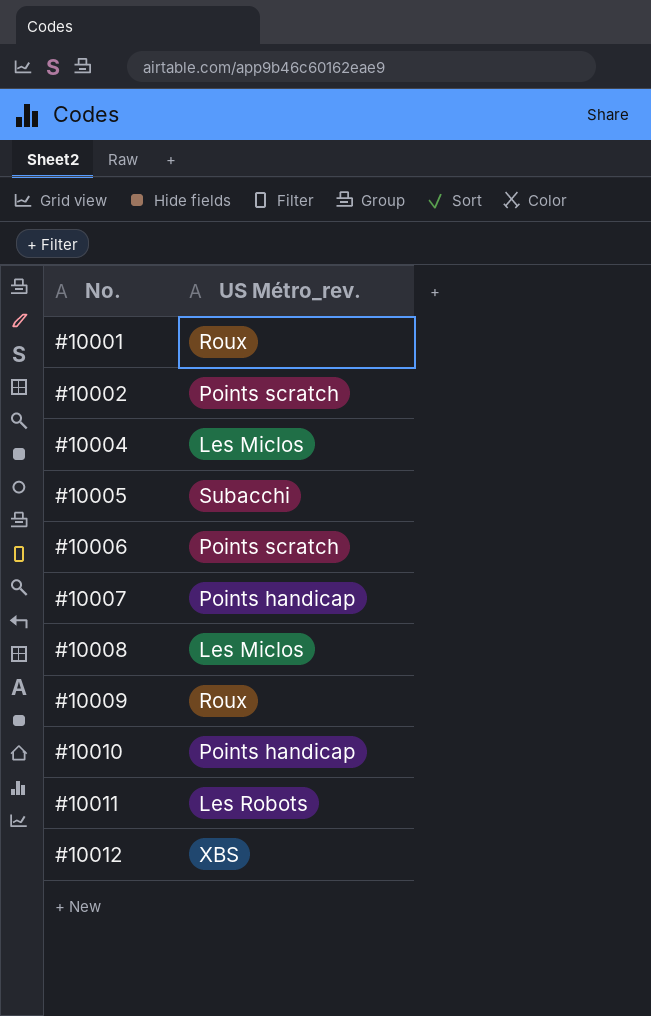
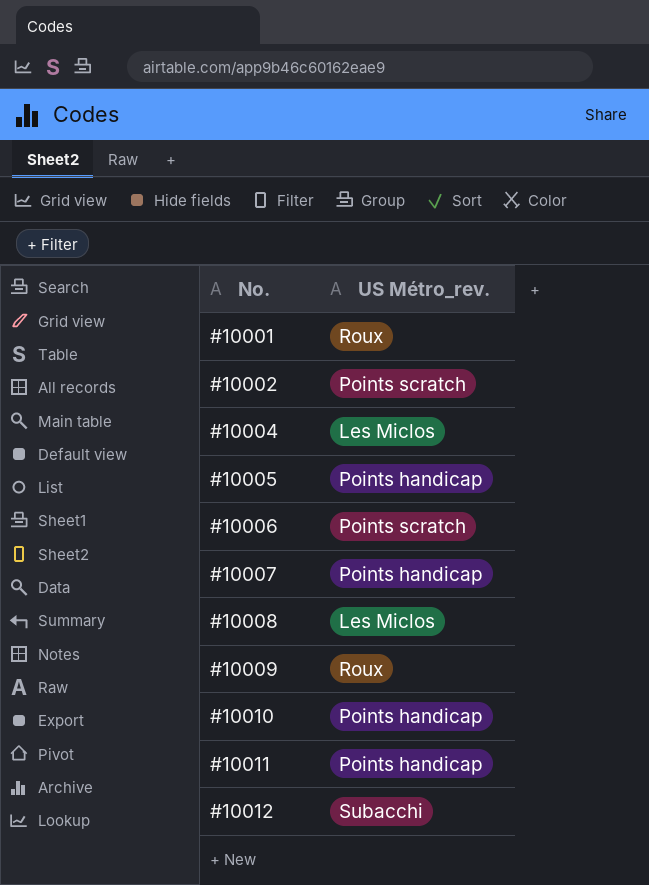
#10005 | US Métro_rev.: Subacchi -> Points handicap
#10011 | US Métro_rev.: Les Robots -> Points handicap
#10012 | US Métro_rev.: XBS -> Subacchi

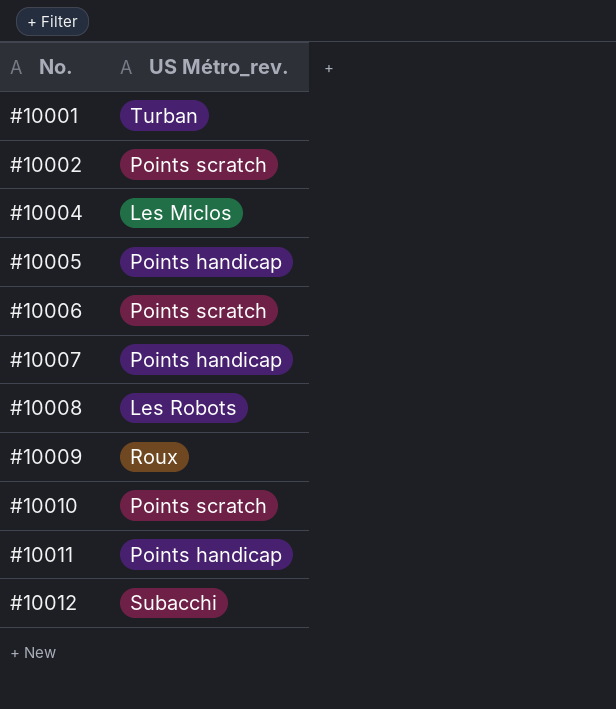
#10001 | US Métro_rev.: Roux -> Turban
#10008 | US Métro_rev.: Les Miclos -> Les Robots
#10010 | US Métro_rev.: Points handicap -> Points scratch

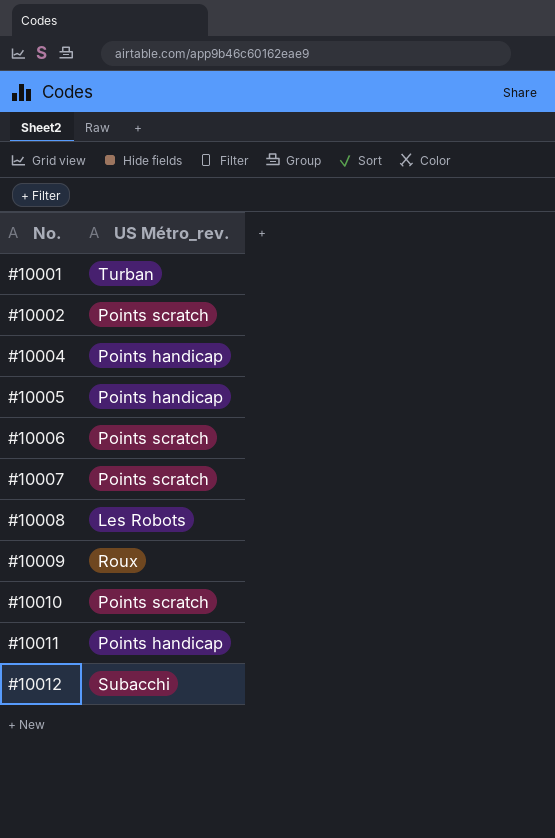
#10004 | US Métro_rev.: Les Miclos -> Points handicap
#10007 | US Métro_rev.: Points handicap -> Points scratch

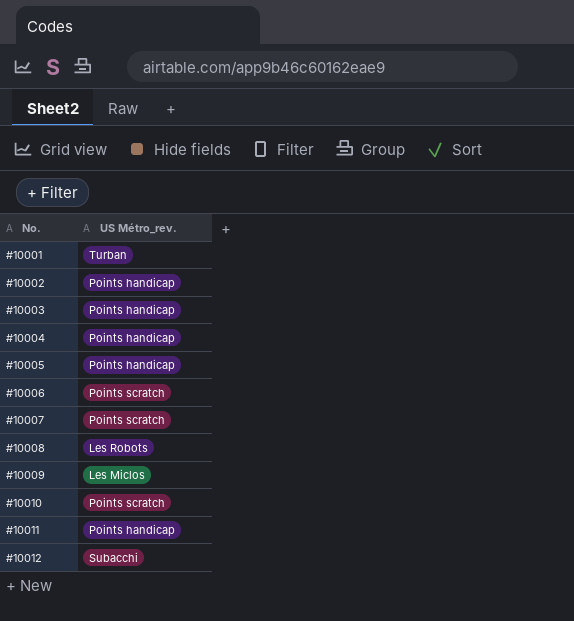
#10002 | US Métro_rev.: Points scratch -> Points handicap
row #10003: none -> Points handicap
#10009 | US Métro_rev.: Roux -> Les Miclos

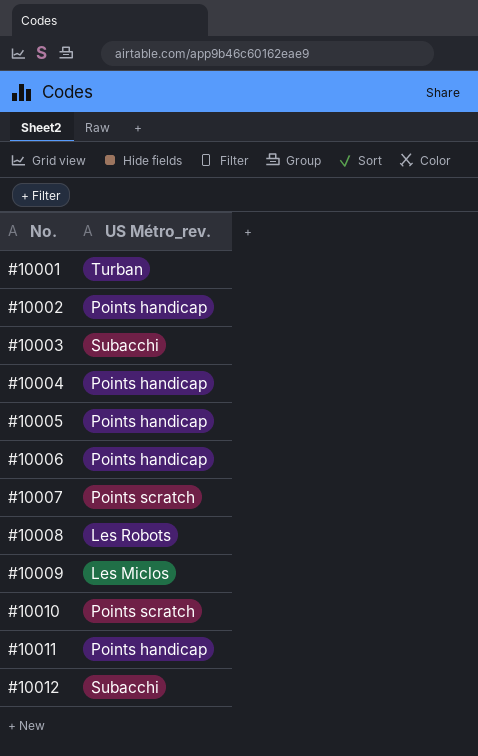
#10003 | US Métro_rev.: Points handicap -> Subacchi
#10006 | US Métro_rev.: Points scratch -> Points handicap

